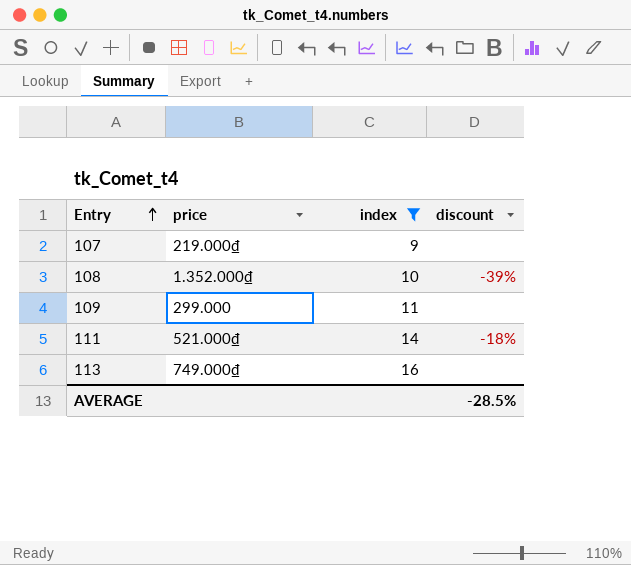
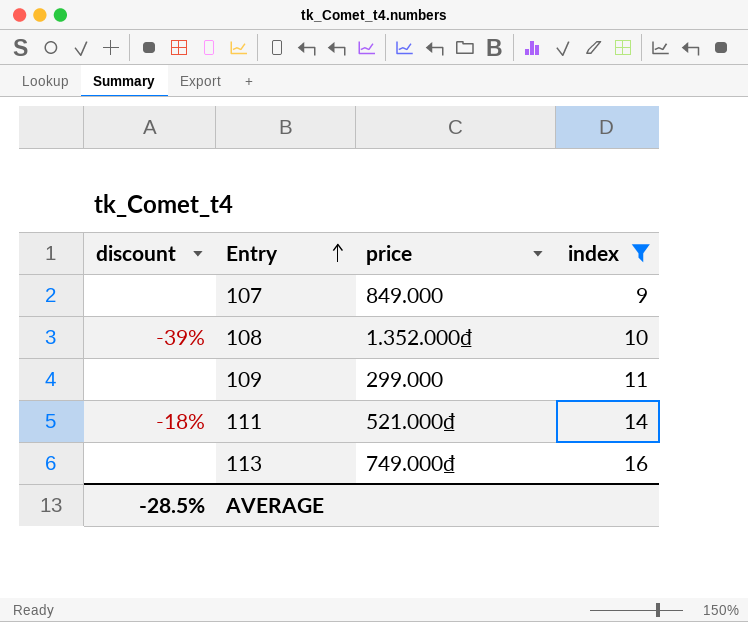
column discount | position: 4 -> 1
107 | price: 219.000₫ -> 849.000

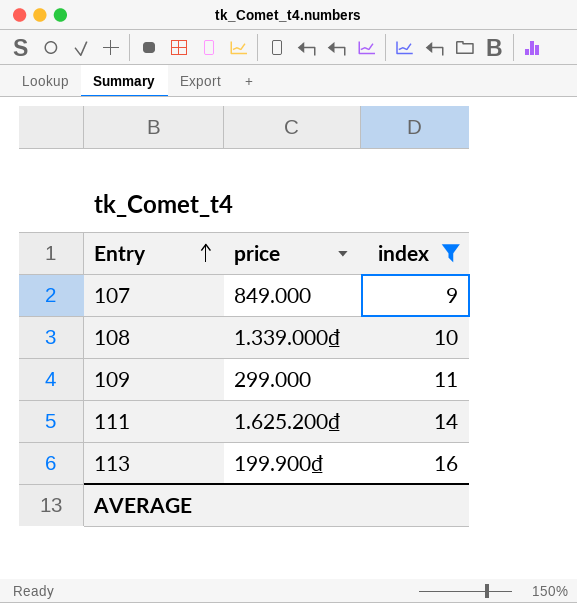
column discount | position: 1 -> none
108 | price: 1.352.000₫ -> 1.339.000₫
111 | price: 521.000₫ -> 1.625.200₫
113 | price: 749.000₫ -> 199.900₫

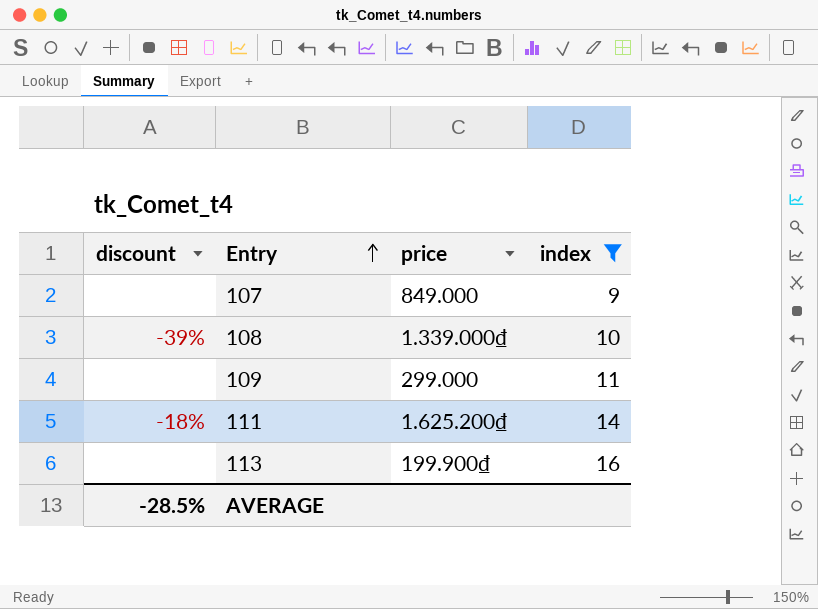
column discount | position: none -> 1

